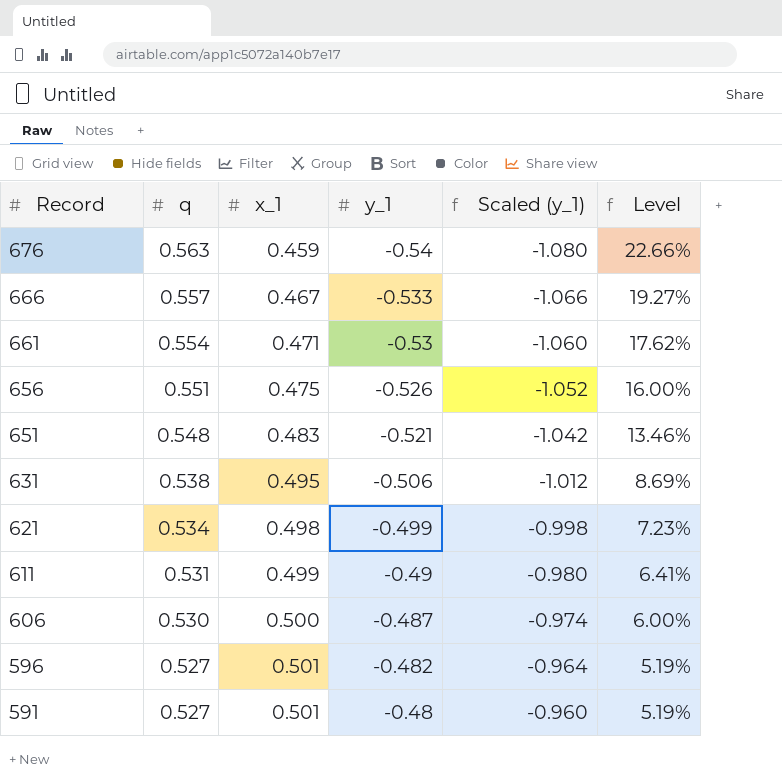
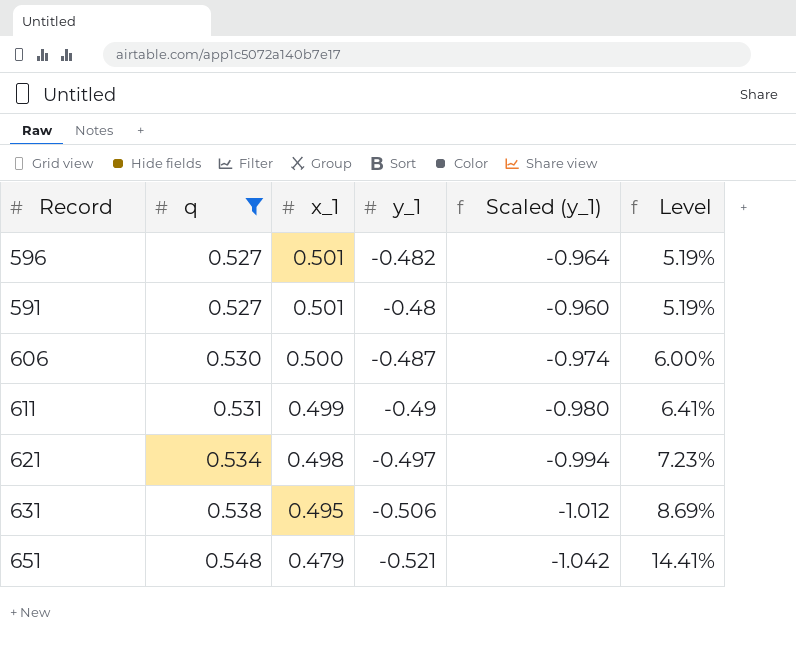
filter: none -> q <= 0.548
row order: Record descending -> q ascending
621 | y_1: -0.499 -> -0.497
621 | Scaled (y_1): -0.998 -> -0.994
651 | x_1: 0.483 -> 0.479
651 | Level: 13.46% -> 14.41%

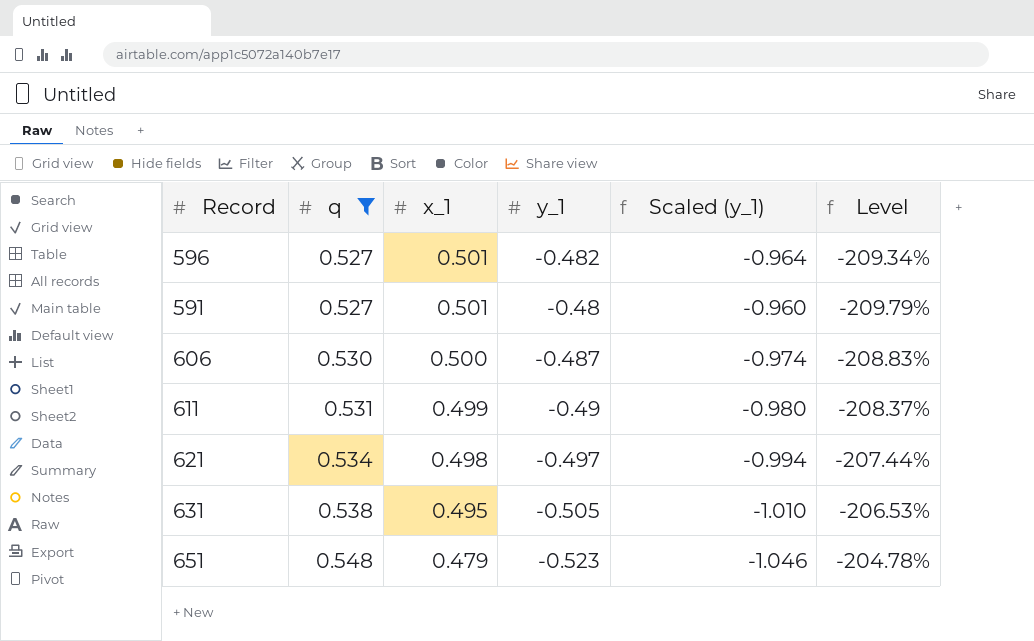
column Level | formula: ([q] - [x_1]) / [x_1] -> ([q] - [y_1]) / [y_1]
631 | y_1: -0.506 -> -0.505
631 | Scaled (y_1): -1.012 -> -1.010
651 | y_1: -0.521 -> -0.523
651 | Scaled (y_1): -1.042 -> -1.046

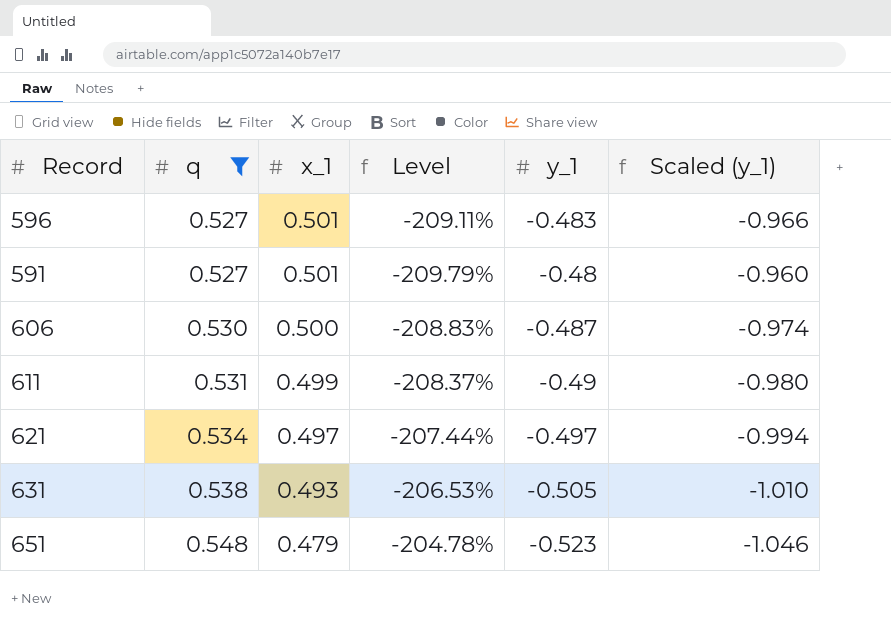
column Level | position: 6 -> 4
596 | Level: -209.34% -> -209.11%
596 | y_1: -0.482 -> -0.483
596 | Scaled (y_1): -0.964 -> -0.966
621 | x_1: 0.498 -> 0.497
631 | x_1: 0.495 -> 0.493

